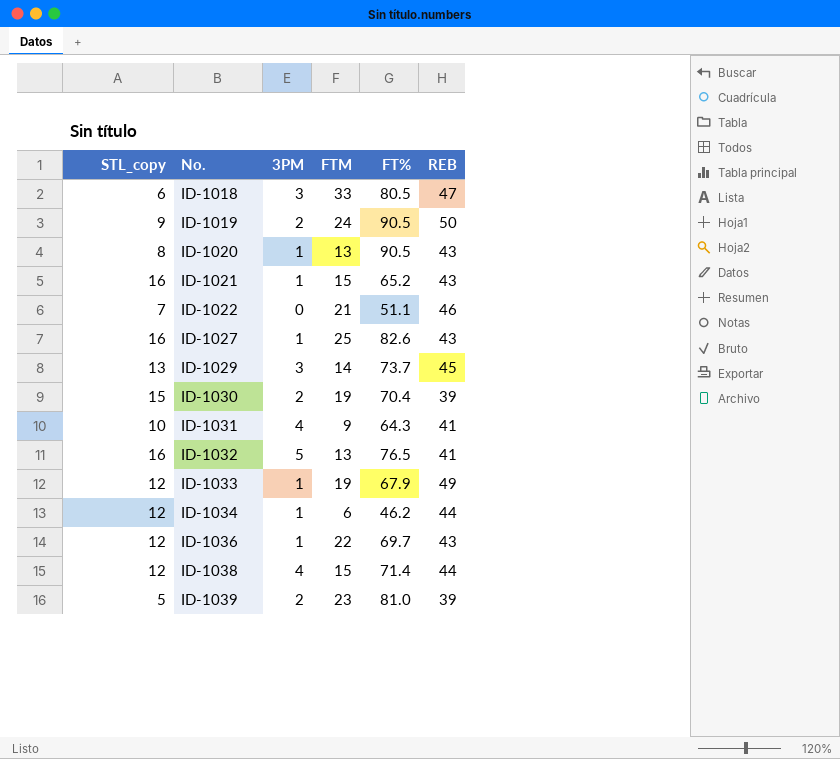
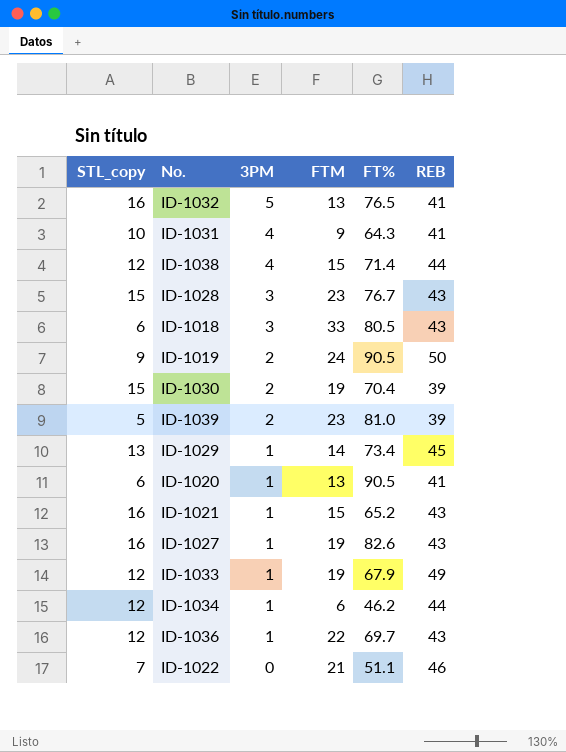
row order: No. ascending -> 3PM descending
row ID-1028: none -> 15 | 3 | 23 | 76.7 | 43
ID-1018 | REB: 47 -> 43
ID-1029 | 3PM: 3 -> 1
ID-1029 | FT%: 73.7 -> 73.4
ID-1020 | STL_copy: 8 -> 6
ID-1020 | REB: 43 -> 41
ID-1027 | FTM: 25 -> 19

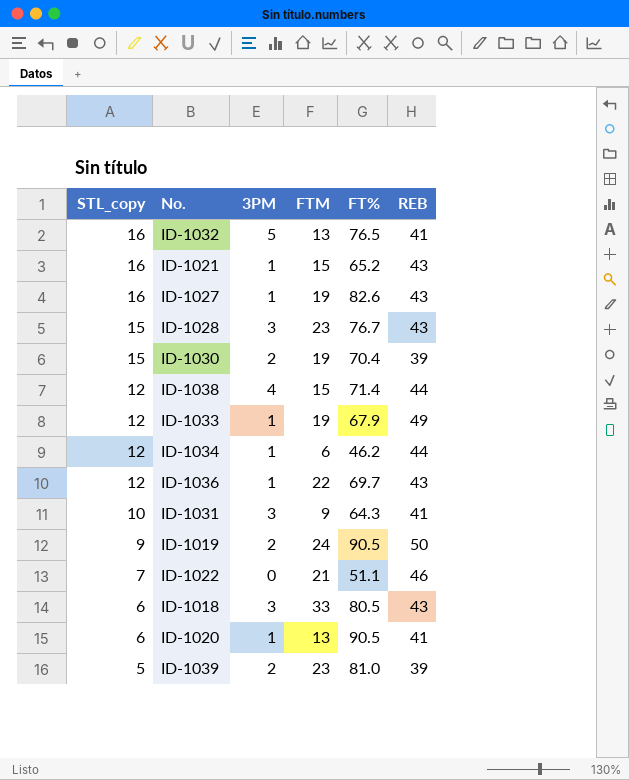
row order: 3PM descending -> STL_copy descending
row ID-1029: 13 | 1 | 14 | 73.4 | 45 -> none
ID-1031 | 3PM: 4 -> 3

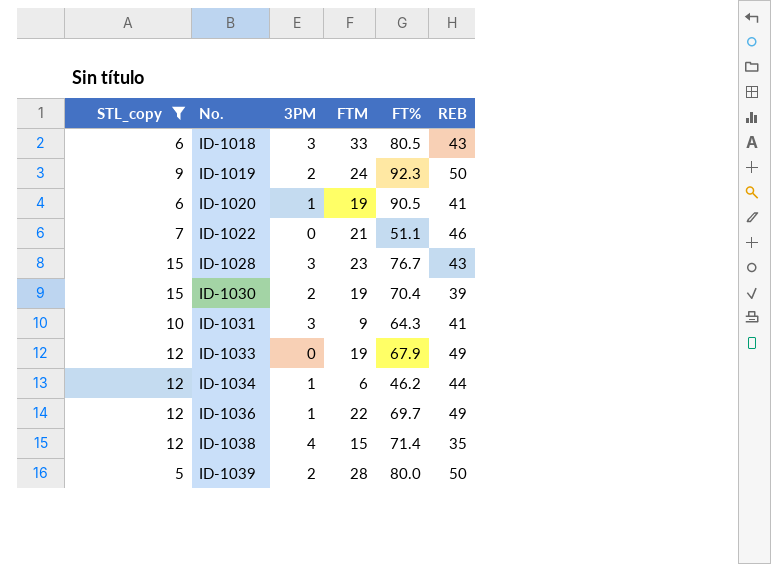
filter: none -> STL_copy != 16
row order: STL_copy descending -> No. ascending
ID-1019 | FT%: 90.5 -> 92.3
ID-1020 | FTM: 13 -> 19
ID-1033 | 3PM: 1 -> 0
ID-1036 | REB: 43 -> 49
ID-1038 | REB: 44 -> 35
ID-1039 | FTM: 23 -> 28
ID-1039 | FT%: 81.0 -> 80.0
ID-1039 | REB: 39 -> 50

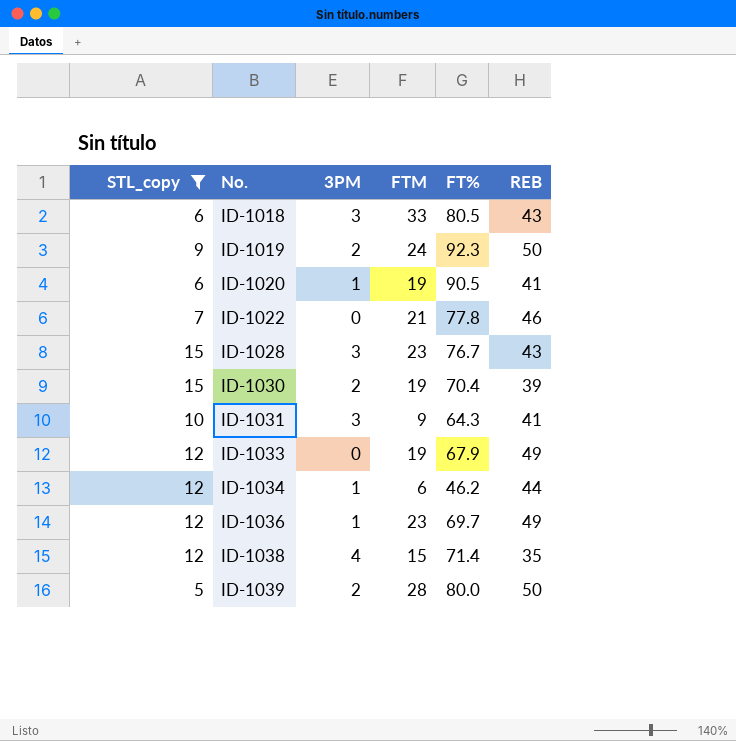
ID-1022 | FT%: 51.1 -> 77.8
ID-1036 | FTM: 22 -> 23

